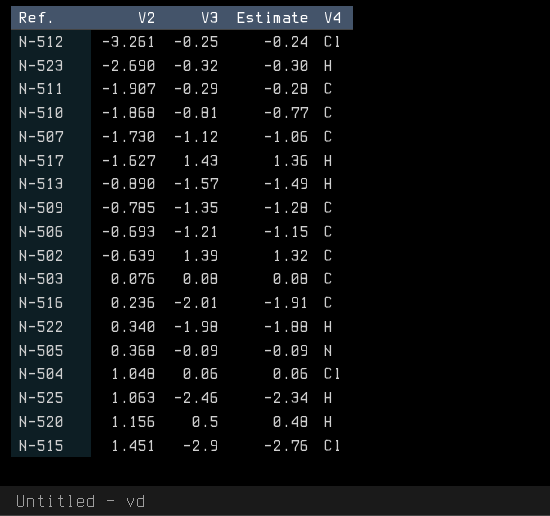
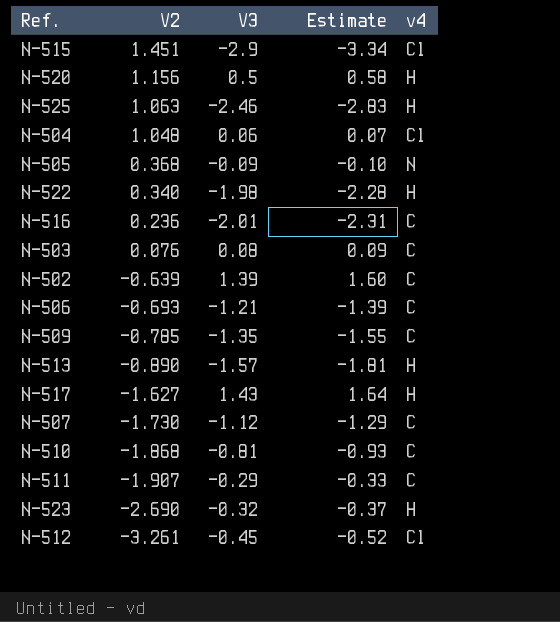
row order: V2 ascending -> V2 descending
column Estimate | formula: [V3] * 0.95 -> [V3] * 1.15
column name: V4 -> v4
N-512 | V3: -0.25 -> -0.45

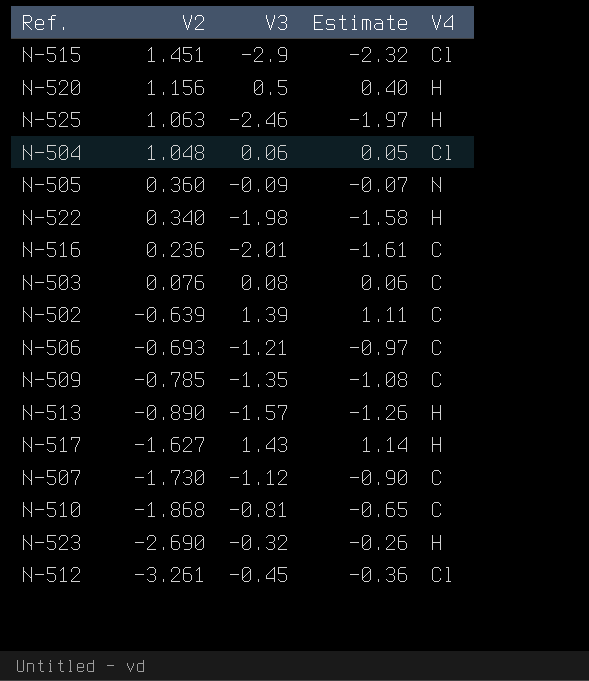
column Estimate | formula: [V3] * 1.15 -> [V3] * 0.8
column name: v4 -> V4
row N-511: -1.907 | -0.29 | -0.33 | C -> none
N-505 | V2: 0.368 -> 0.360

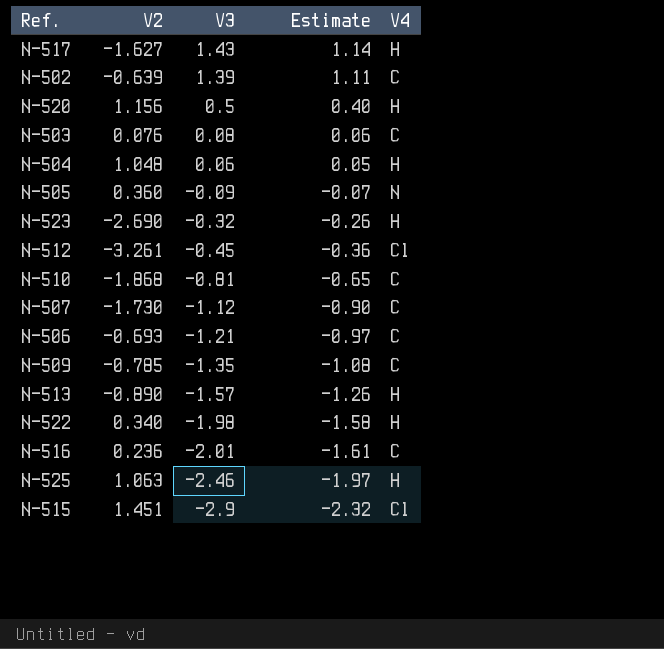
row order: V2 descending -> V3 descending
N-504 | V4: Cl -> H

